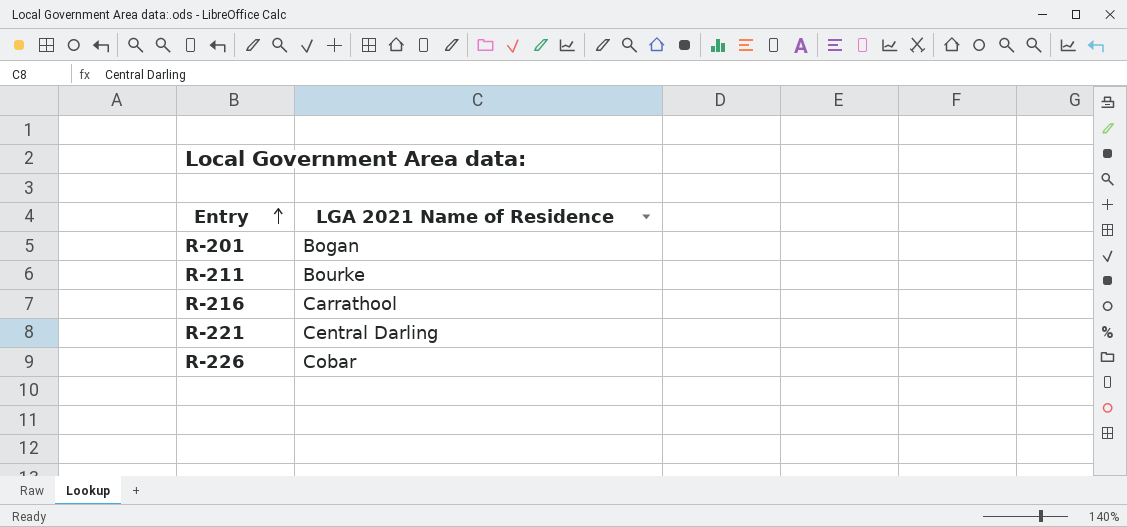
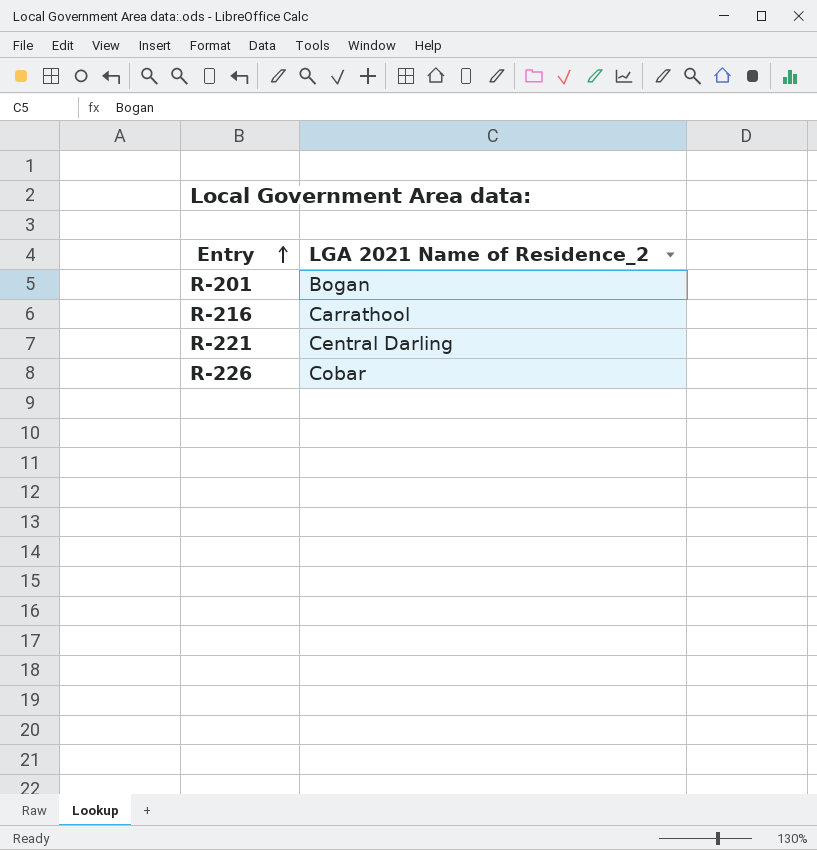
column name: LGA 2021 Name of Residence -> LGA 2021 Name of Residence_2
row R-211: Bourke -> none

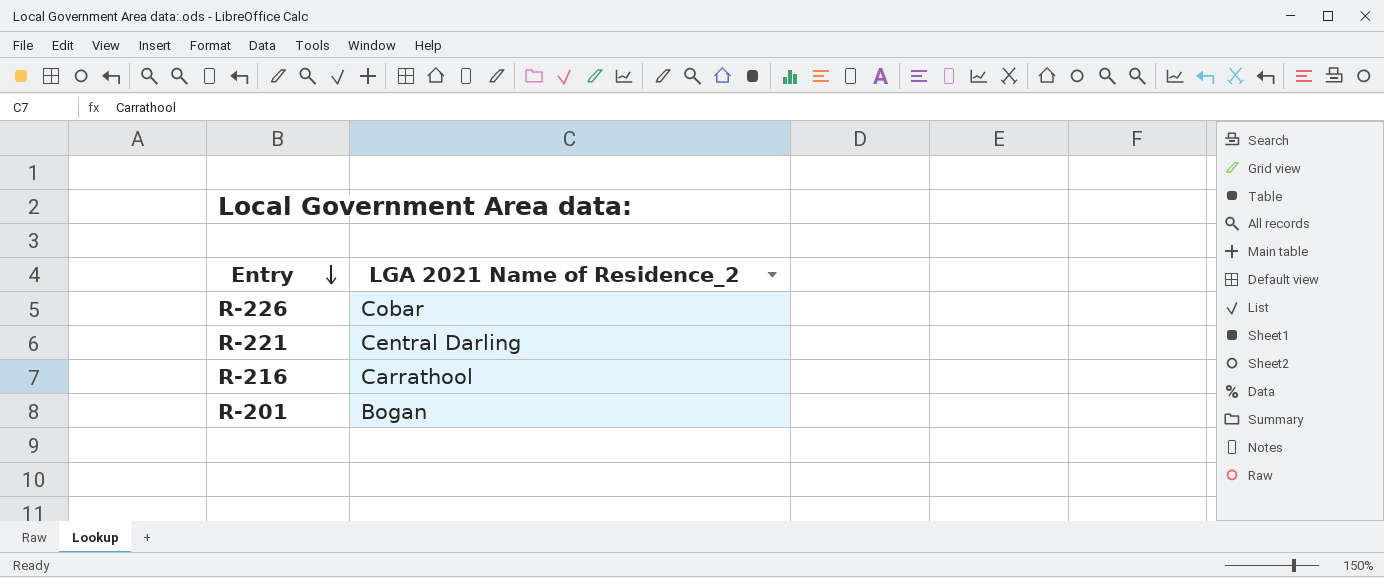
row order: Entry ascending -> Entry descending

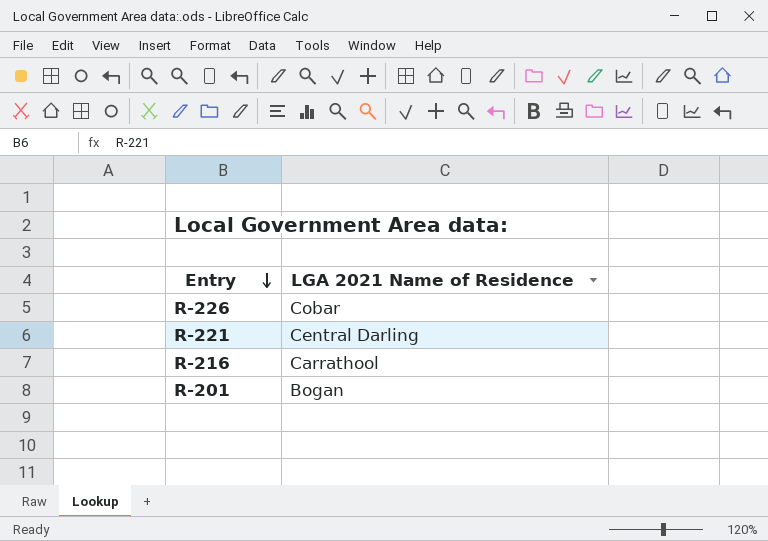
column name: LGA 2021 Name of Residence_2 -> LGA 2021 Name of Residence

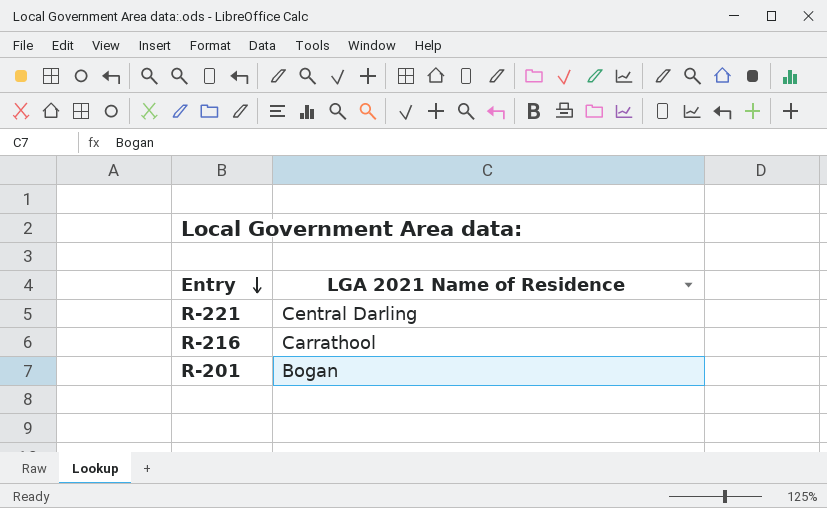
row R-226: Cobar -> none

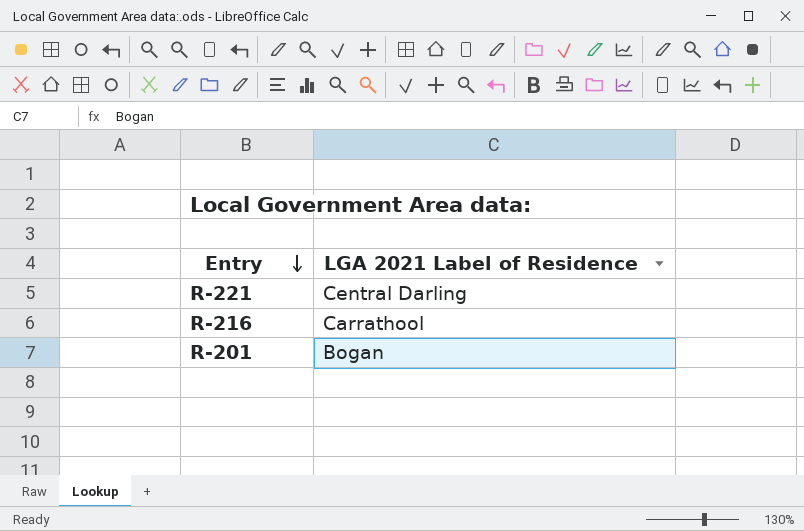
column name: LGA 2021 Name of Residence -> LGA 2021 Label of Residence

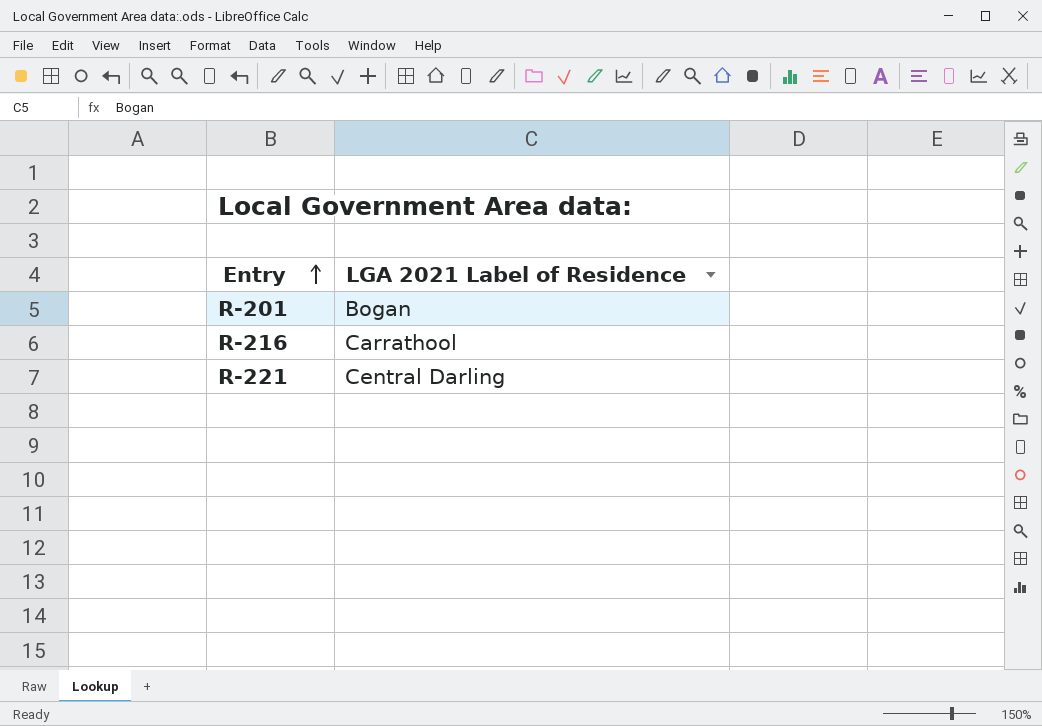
row order: Entry descending -> Entry ascending

